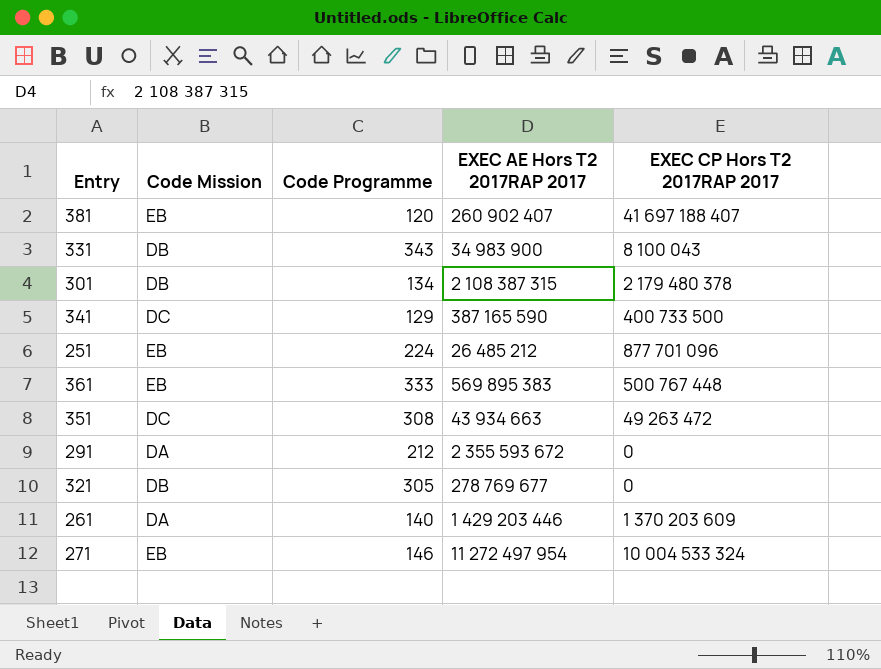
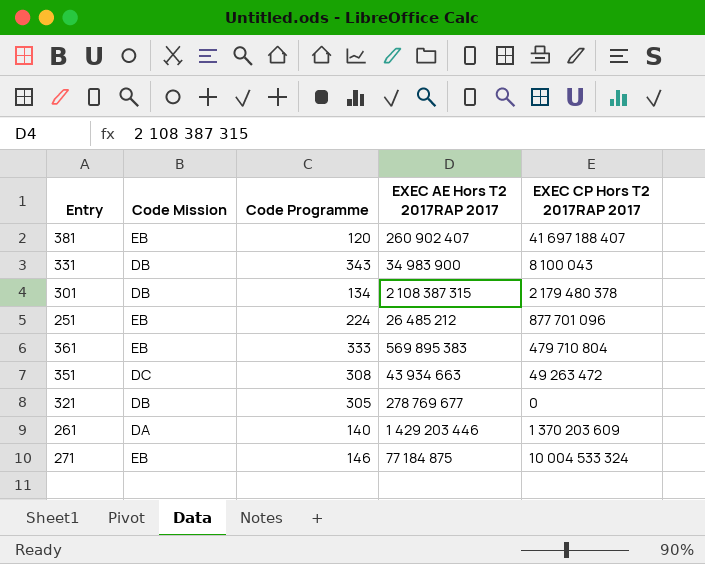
row 341: DC | 129 | 387 165 590 | 400 733 500 -> none
row 291: DA | 212 | 2 355 593 672 | 0 -> none
361 | EXEC CP Hors T2 2017RAP 2017: 500 767 448 -> 479 710 804
271 | EXEC AE Hors T2 2017RAP 2017: 11 272 497 954 -> 77 184 875

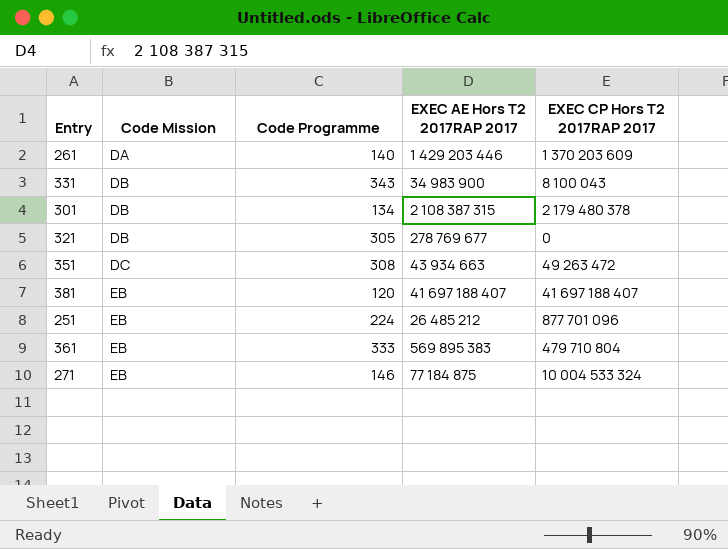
row order: none -> Code Mission ascending
381 | EXEC AE Hors T2 2017RAP 2017: 260 902 407 -> 41 697 188 407

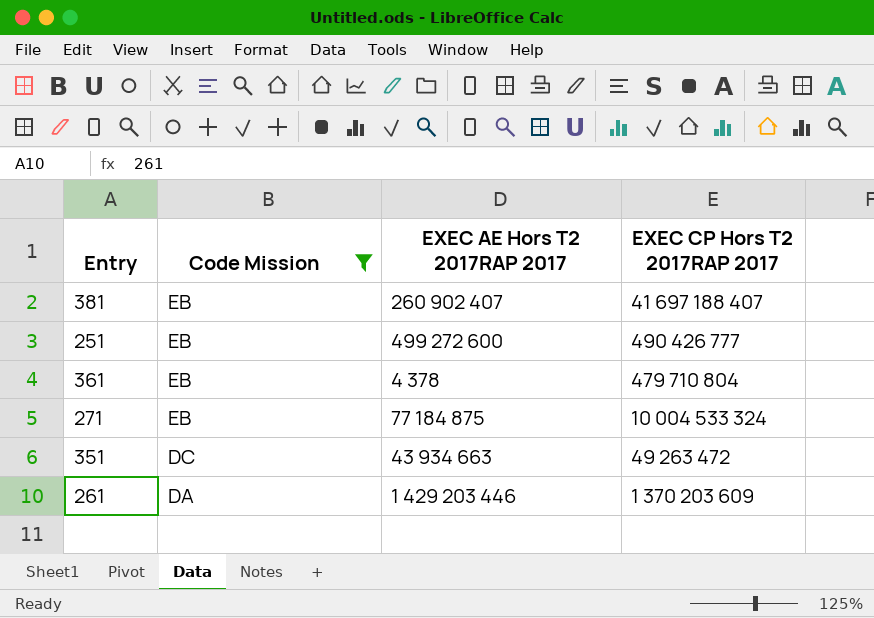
filter: none -> Code Mission != DB
row order: Code Mission ascending -> Code Mission descending
column Code Programme | position: 3 -> none
381 | EXEC AE Hors T2 2017RAP 2017: 41 697 188 407 -> 260 902 407
251 | EXEC AE Hors T2 2017RAP 2017: 26 485 212 -> 499 272 600
251 | EXEC CP Hors T2 2017RAP 2017: 877 701 096 -> 490 426 777
361 | EXEC AE Hors T2 2017RAP 2017: 569 895 383 -> 4 378

